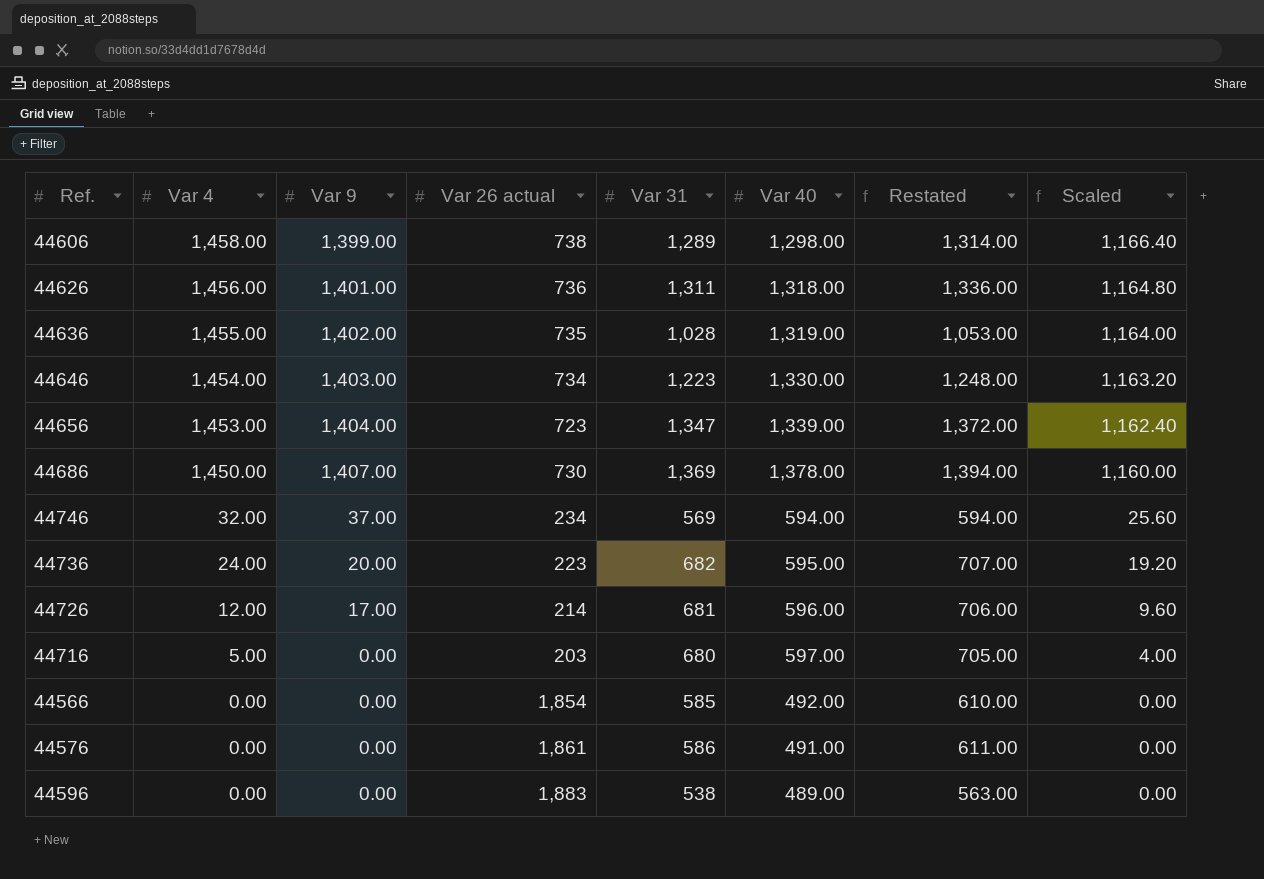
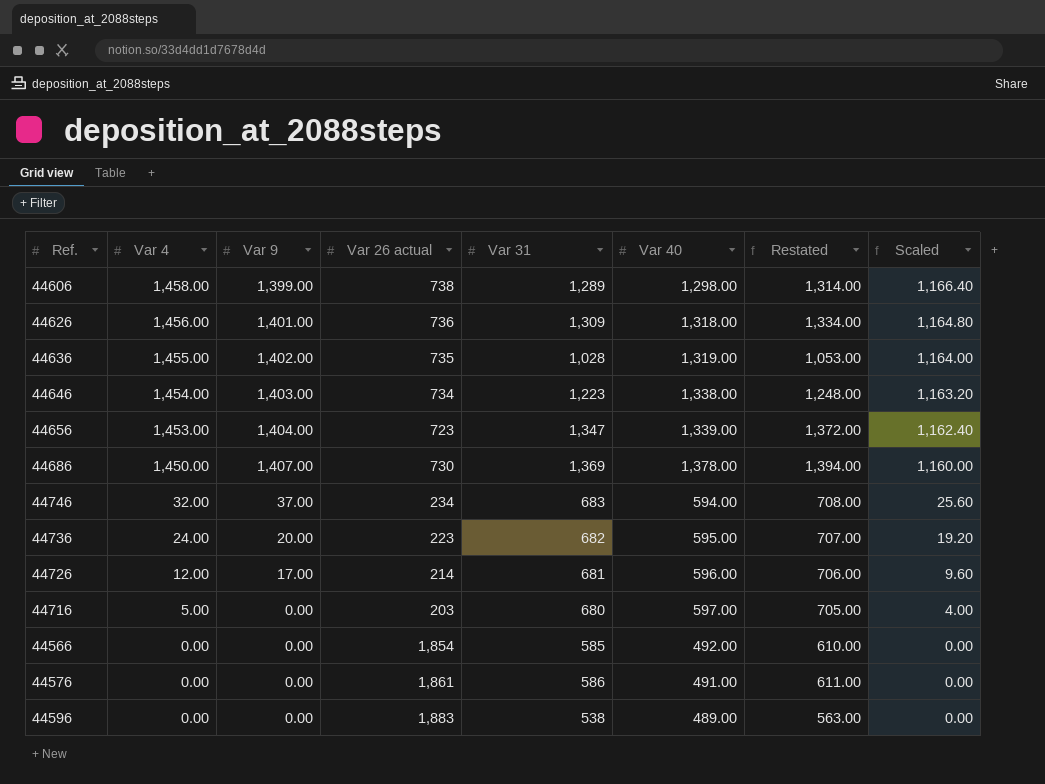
44626 | Var 31: 1,311 -> 1,309
44626 | Restated: 1,336.00 -> 1,334.00
44646 | Var 40: 1,330.00 -> 1,338.00
44746 | Var 31: 569 -> 683
44746 | Restated: 594.00 -> 708.00

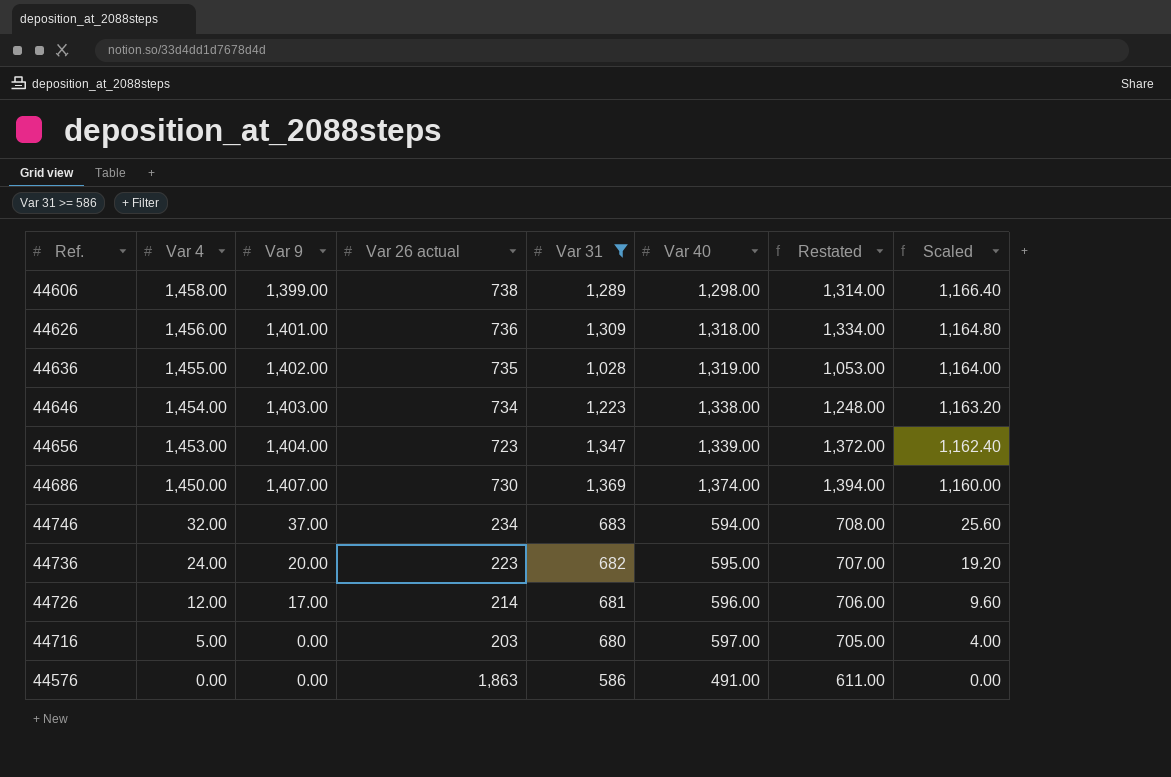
filter: none -> Var 31 >= 586
44686 | Var 40: 1,378.00 -> 1,374.00
44576 | Var 26 actual: 1,861 -> 1,863

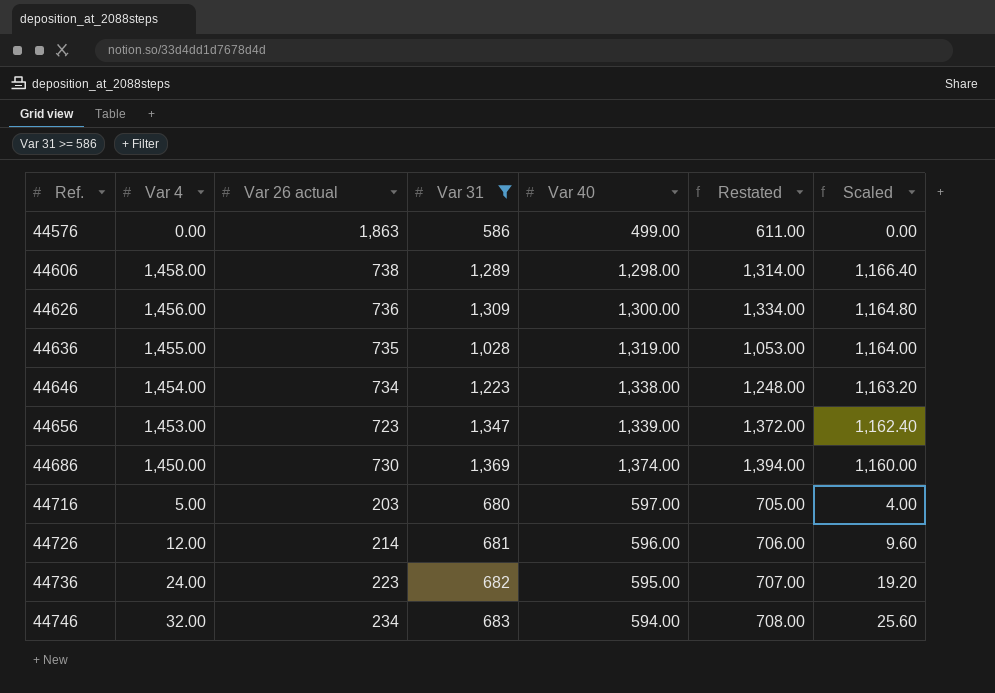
row order: Var 4 descending -> Ref. ascending
column Var 9 | position: 3 -> none
44576 | Var 40: 491.00 -> 499.00
44626 | Var 40: 1,318.00 -> 1,300.00

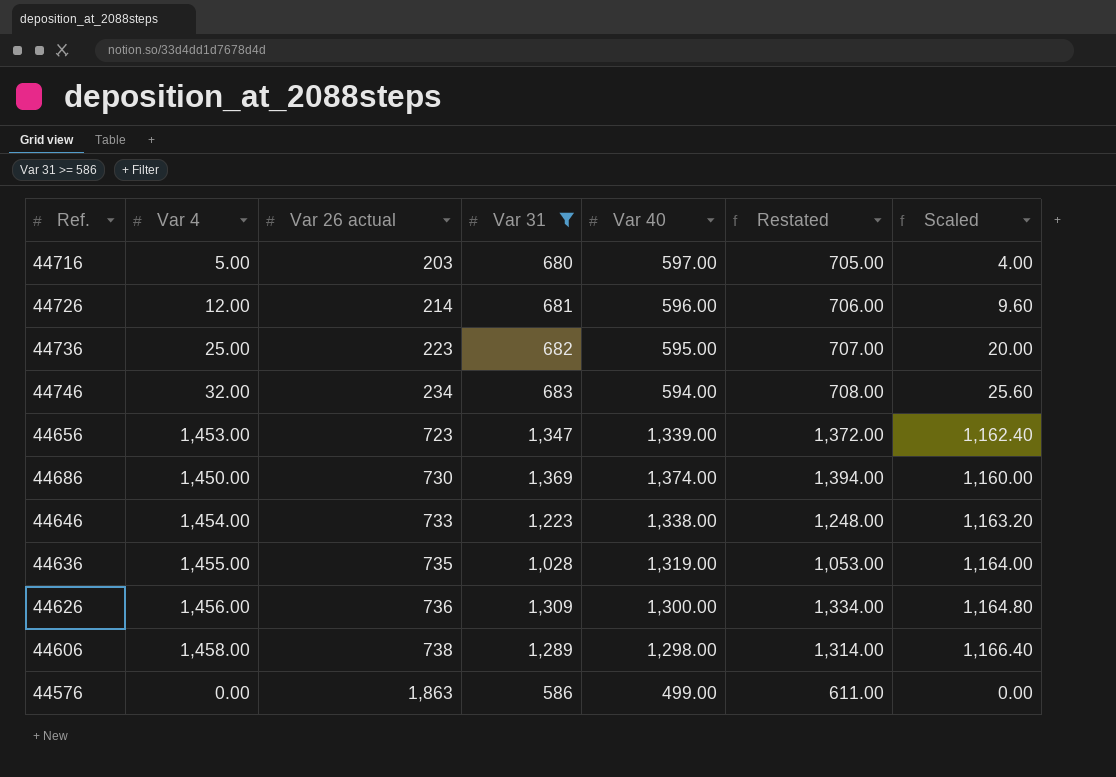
row order: Ref. ascending -> Var 26 actual ascending
44736 | Var 4: 24.00 -> 25.00
44736 | Scaled: 19.20 -> 20.00
44646 | Var 26 actual: 734 -> 733

